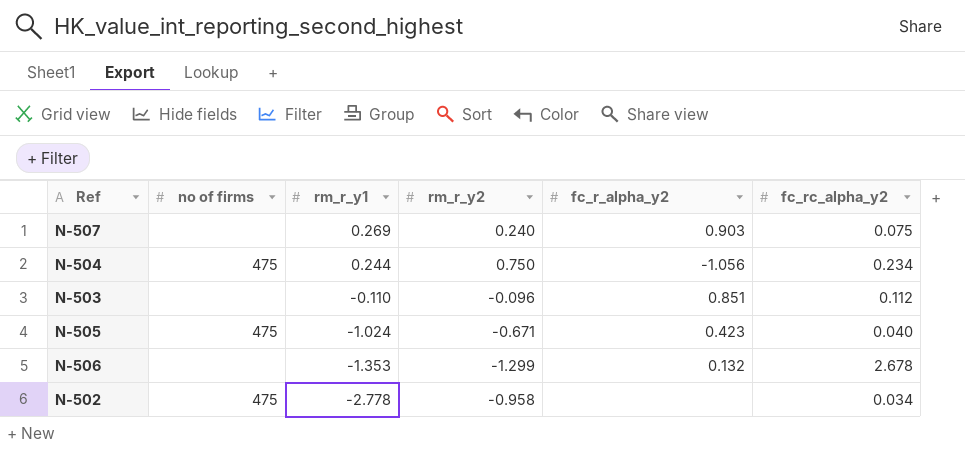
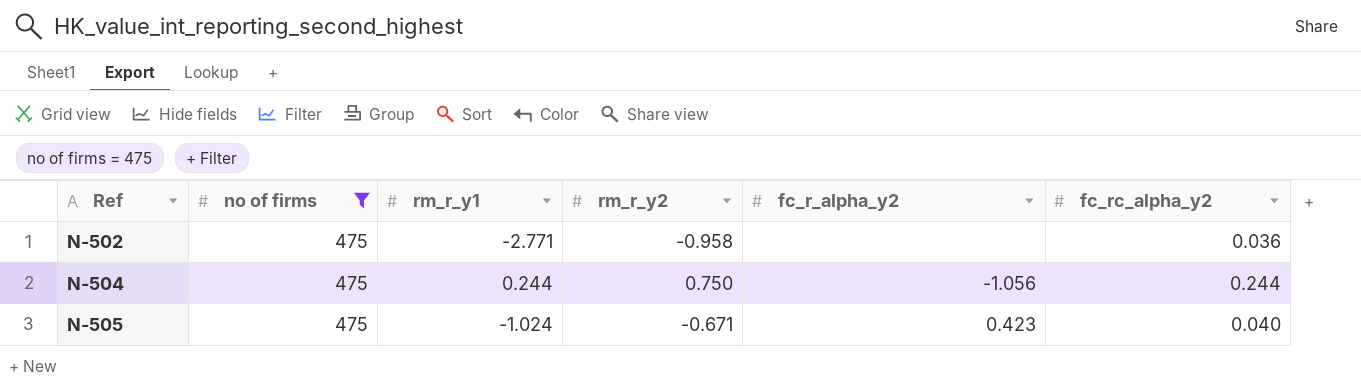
filter: none -> no of firms = 475
row order: rm_r_y1 descending -> Ref ascending
N-502 | rm_r_y1: -2.778 -> -2.771
N-502 | fc_rc_alpha_y2: 0.034 -> 0.036
N-504 | fc_rc_alpha_y2: 0.234 -> 0.244

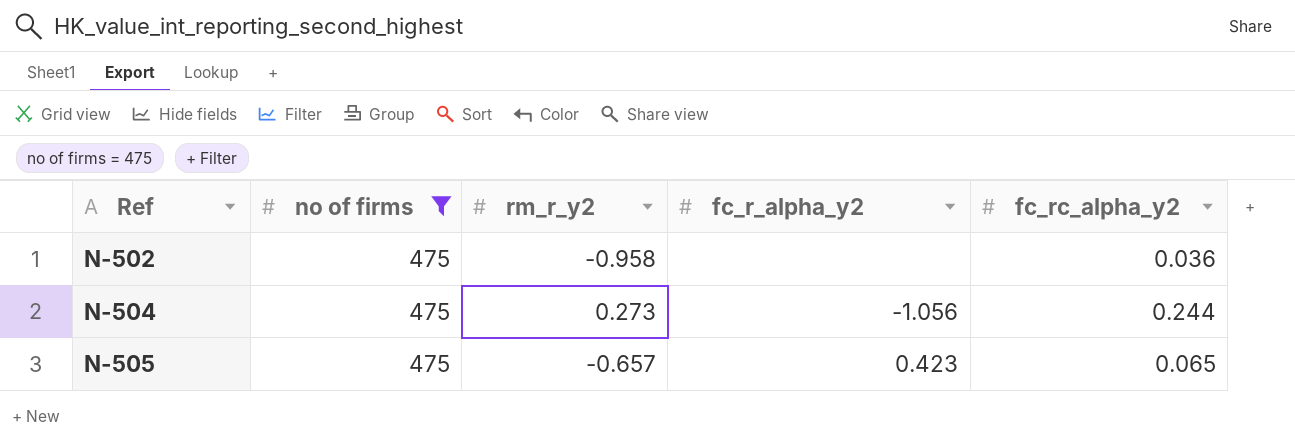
column rm_r_y1 | position: 3 -> none
N-504 | rm_r_y2: 0.750 -> 0.273
N-505 | rm_r_y2: -0.671 -> -0.657
N-505 | fc_rc_alpha_y2: 0.040 -> 0.065

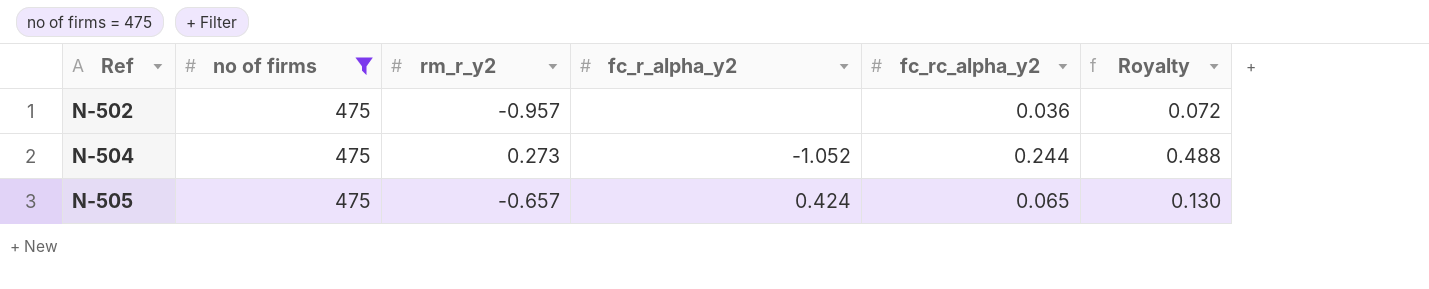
column Royalty | formula: none -> [fc_rc_alpha_y2] * 2
N-502 | rm_r_y2: -0.958 -> -0.957
N-504 | fc_r_alpha_y2: -1.056 -> -1.052
N-505 | fc_r_alpha_y2: 0.423 -> 0.424

